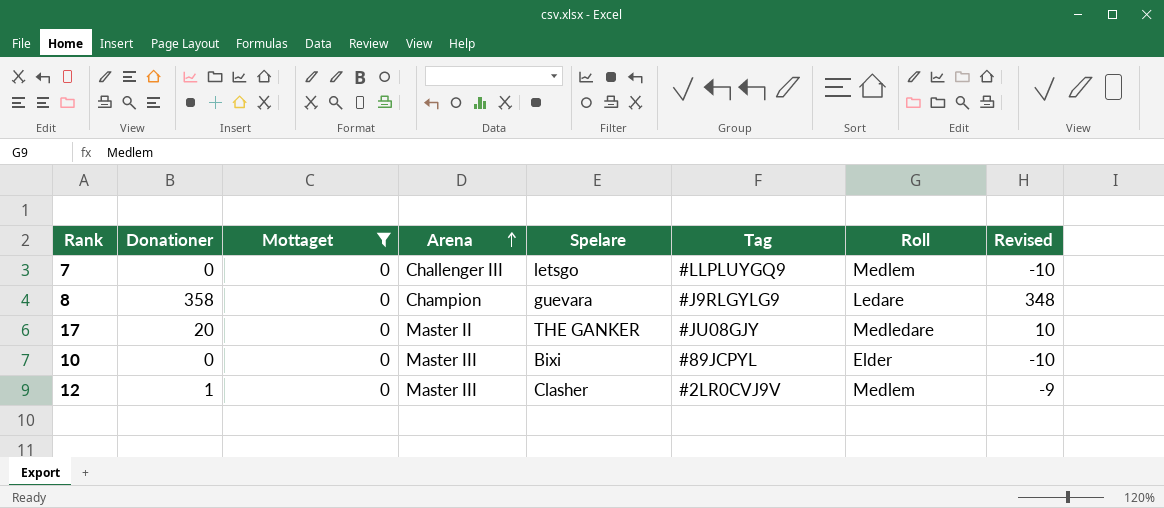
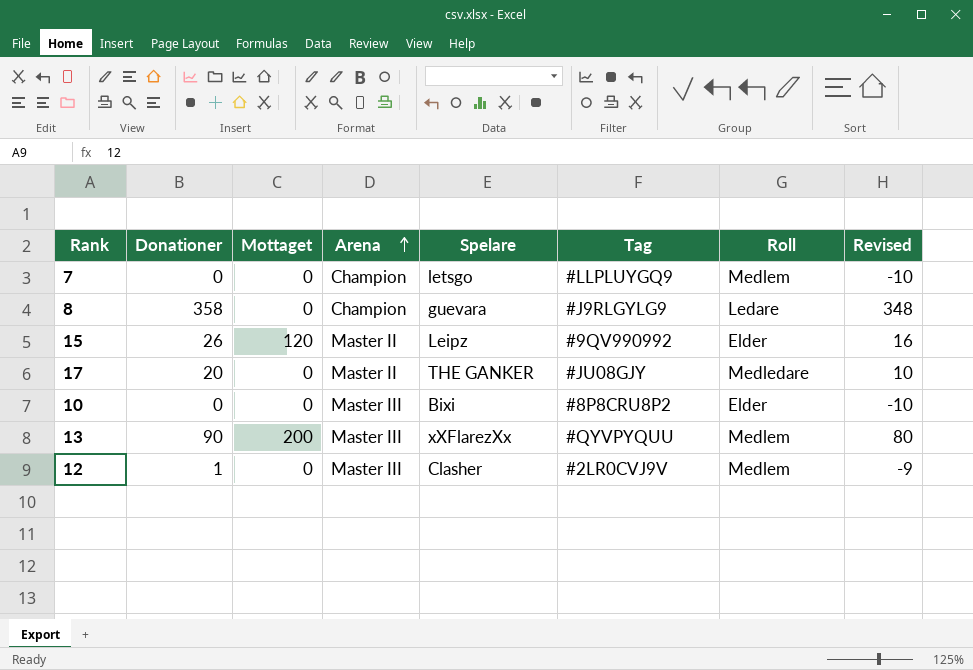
filter: Mottaget = 0 -> none
7 | Arena: Challenger III -> Champion
10 | Tag: #89JCPYL -> #8P8CRU8P2

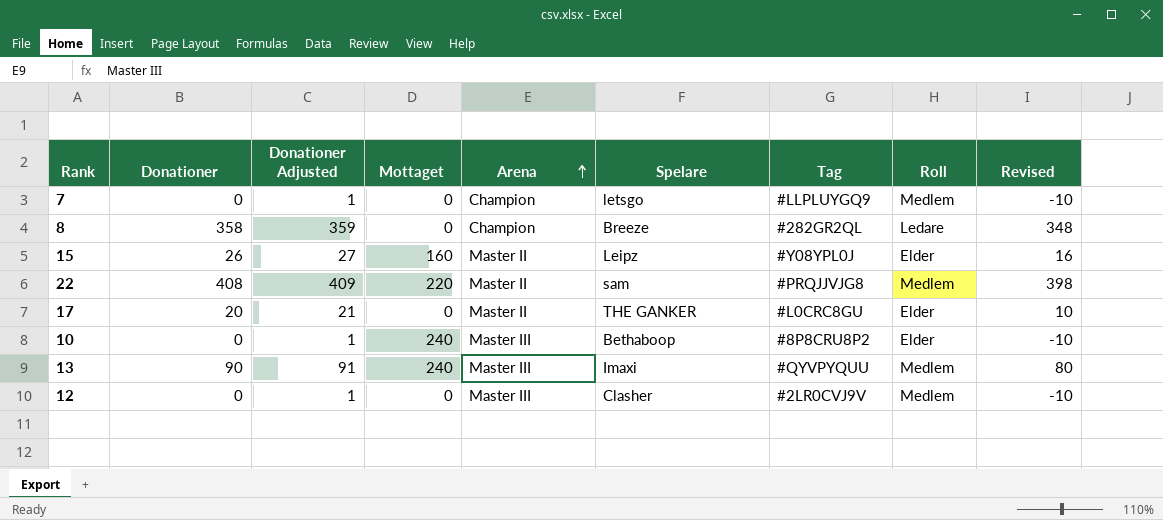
column Donationer Adjusted | formula: none -> [Donationer] + 1
8 | Spelare: guevara -> Breeze
8 | Tag: #J9RLGYLG9 -> #282GR2QL
15 | Mottaget: 120 -> 160
15 | Tag: #9QV990992 -> #Y08YPL0J
row 22: none -> 408 | 409 | 220 | Master II | sam | #PRQJJVJG8 | Medlem | 398
17 | Tag: #JU08GJY -> #L0CRC8GU
17 | Roll: Medledare -> Elder
10 | Mottaget: 0 -> 240
10 | Spelare: Bixi -> Bethaboop
13 | Mottaget: 200 -> 240
13 | Spelare: xXFlarezXx -> Imaxi
12 | Donationer: 1 -> 0
12 | Revised: -9 -> -10

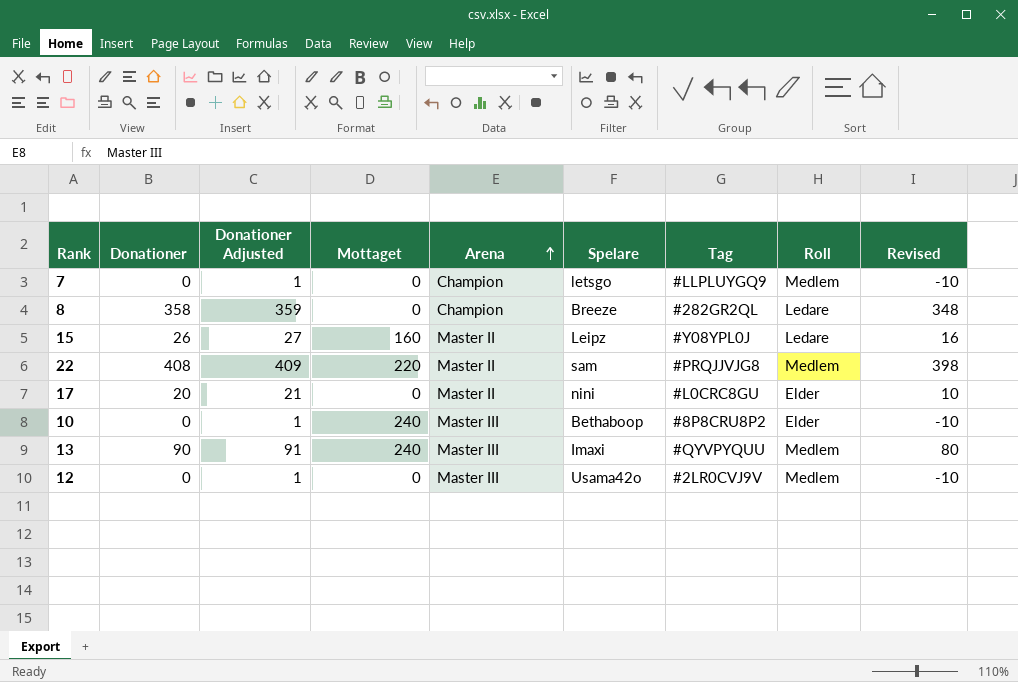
15 | Roll: Elder -> Ledare
17 | Spelare: THE GANKER -> nini
12 | Spelare: Clasher -> Usama42o

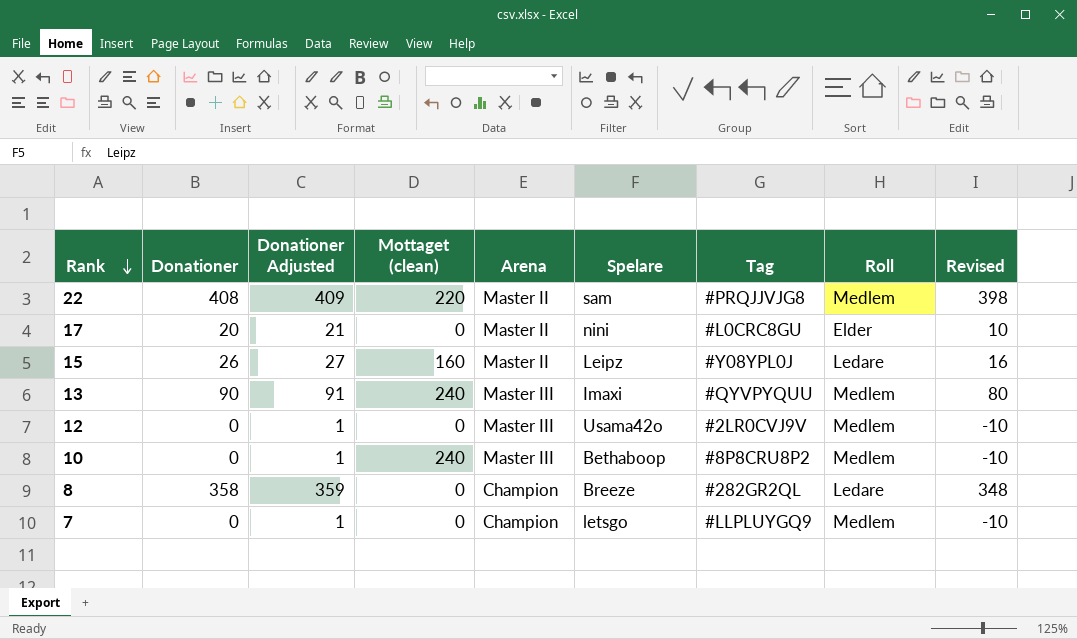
row order: Arena ascending -> Rank descending
column name: Mottaget -> Mottaget (clean)
10 | Roll: Elder -> Medlem

